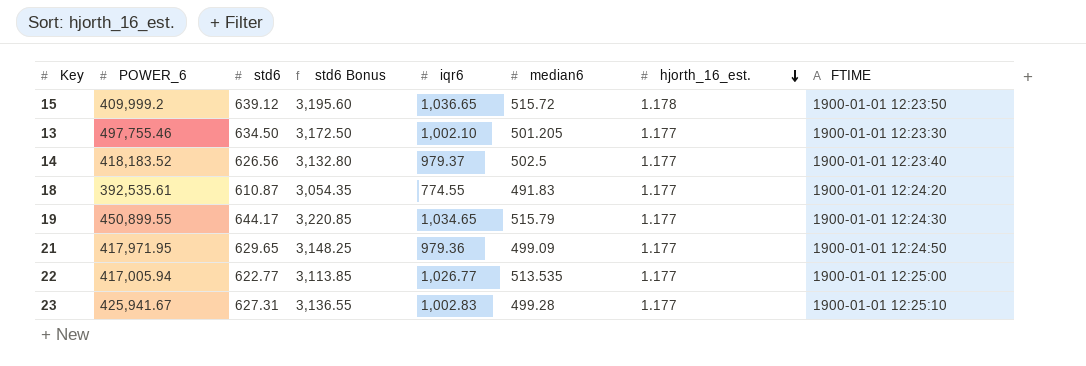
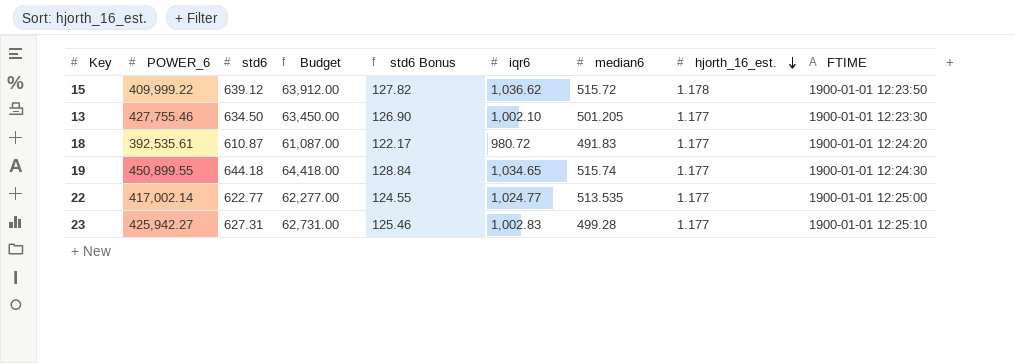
column Budget | formula: none -> [std6] * 100
column std6 Bonus | formula: [std6] * 5 -> [std6] * 0.2
row 14: 418,183.52 | 626.56 | 3,132.80 | 979.37 | 502.5 | 1.177 | 1900-01-01 12:23:40 -> none
row 21: 417,971.95 | 629.65 | 3,148.25 | 979.36 | 499.09 | 1.177 | 1900-01-01 12:24:50 -> none
15 | POWER_6: 409,999.2 -> 409,999.22
15 | iqr6: 1,036.65 -> 1,036.62
13 | POWER_6: 497,755.46 -> 427,755.46
18 | iqr6: 774.55 -> 980.72
19 | std6: 644.17 -> 644.18
19 | median6: 515.79 -> 515.74
22 | POWER_6: 417,005.94 -> 417,002.14
22 | iqr6: 1,026.77 -> 1,024.77
23 | POWER_6: 425,941.67 -> 425,942.27

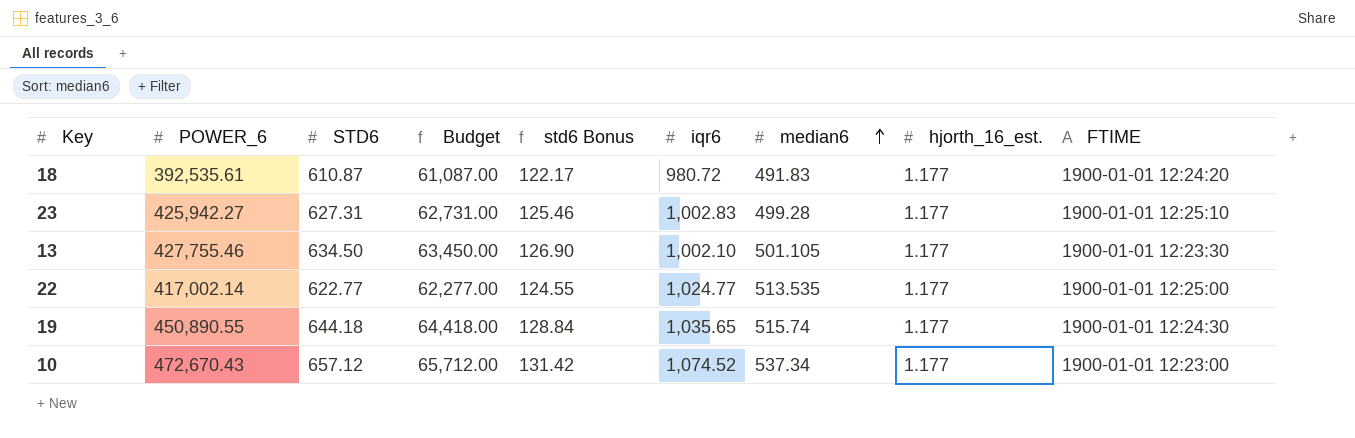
row order: hjorth_16_est. descending -> median6 ascending
column name: std6 -> STD6
row 15: 409,999.22 | 639.12 | 63,912.00 | 127.82 | 1,036.62 | 515.72 | 1.178 | 1900-01-01 12:23:50 -> none
13 | median6: 501.205 -> 501.105
19 | POWER_6: 450,899.55 -> 450,890.55
19 | iqr6: 1,034.65 -> 1,035.65
row 10: none -> 472,670.43 | 657.12 | 65,712.00 | 131.42 | 1,074.52 | 537.34 | 1.177 | 1900-01-01 12:23:00

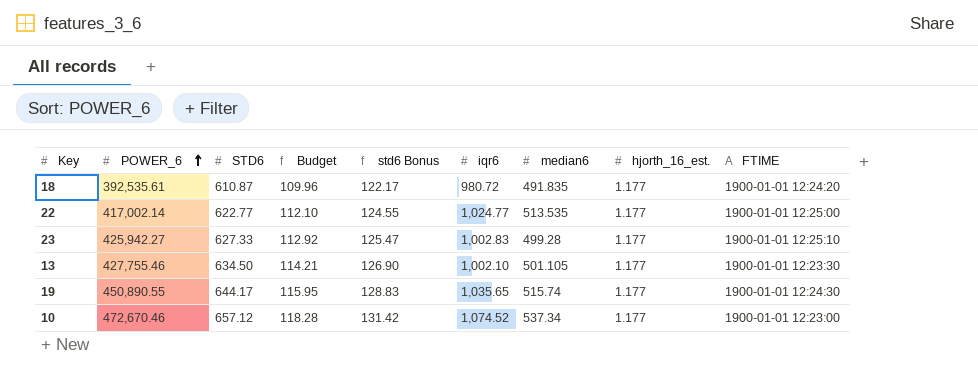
row order: median6 ascending -> POWER_6 ascending
column Budget | formula: [STD6] * 100 -> [STD6] * 0.18
18 | median6: 491.83 -> 491.835
23 | STD6: 627.31 -> 627.33
23 | std6 Bonus: 125.46 -> 125.47
19 | STD6: 644.18 -> 644.17
19 | std6 Bonus: 128.84 -> 128.83
10 | POWER_6: 472,670.43 -> 472,670.46

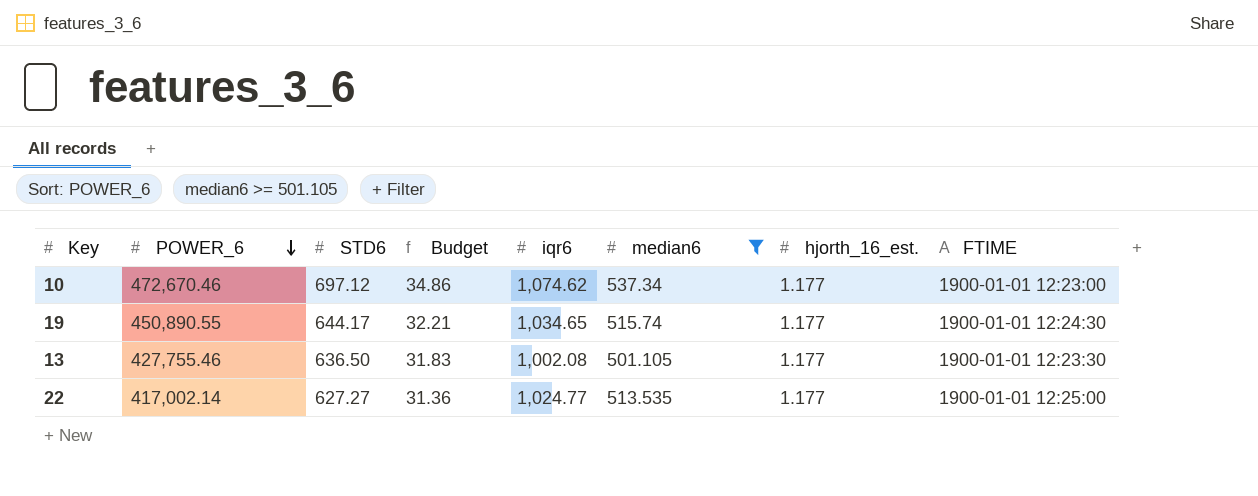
filter: none -> median6 >= 501.105
row order: POWER_6 ascending -> POWER_6 descending
column std6 Bonus | formula: [STD6] * 0.2 -> none
column Budget | formula: [STD6] * 0.18 -> [STD6] * 0.05
10 | STD6: 657.12 -> 697.12
10 | iqr6: 1,074.52 -> 1,074.62
19 | iqr6: 1,035.65 -> 1,034.65
13 | STD6: 634.50 -> 636.50
13 | iqr6: 1,002.10 -> 1,002.08
22 | STD6: 622.77 -> 627.27

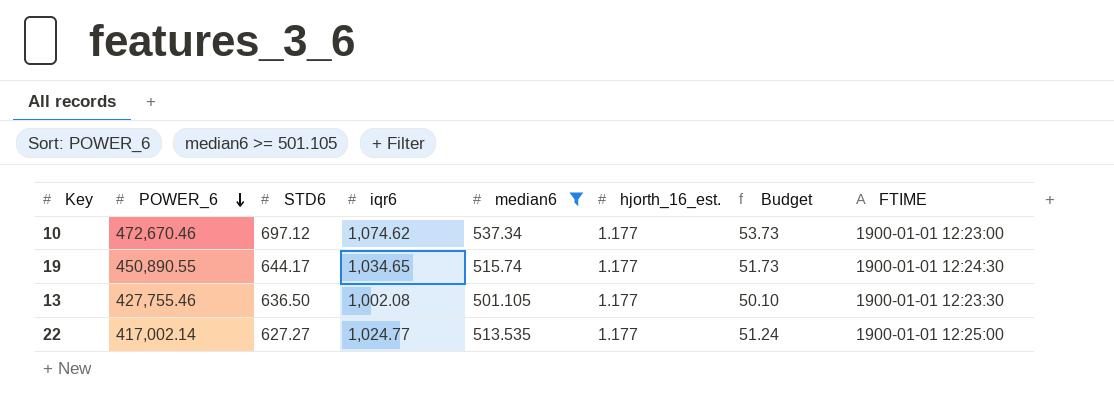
column Budget | formula: [STD6] * 0.05 -> [iqr6] * 0.05
column Budget | position: 4 -> 7

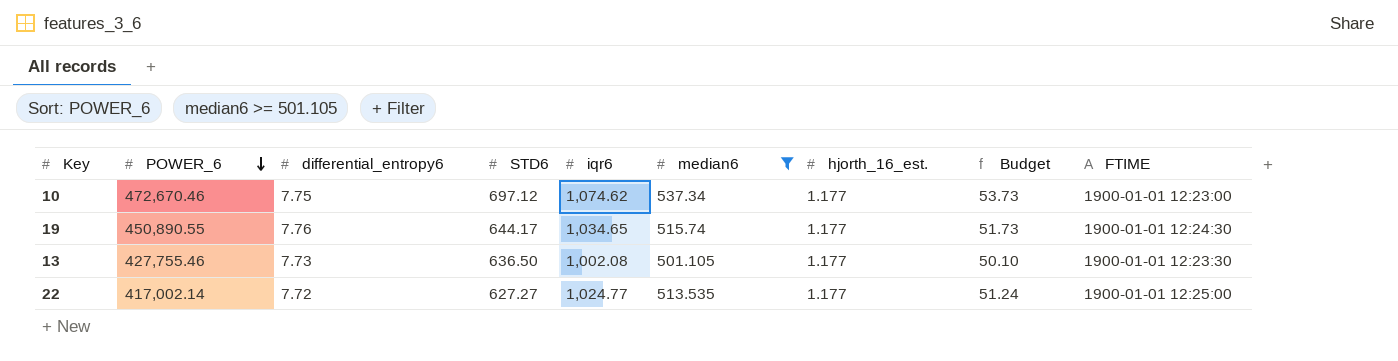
column differential_entropy6 | position: none -> 3

